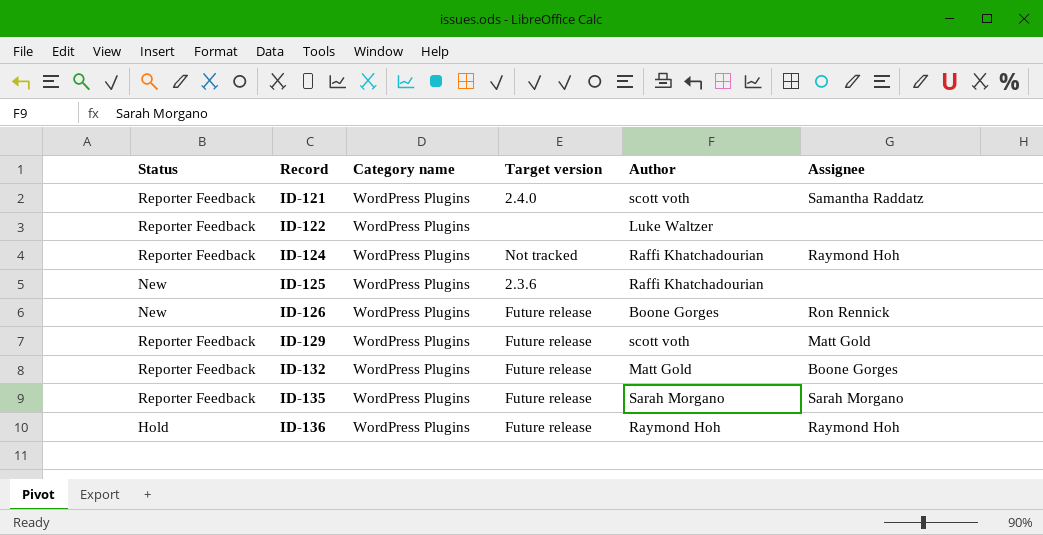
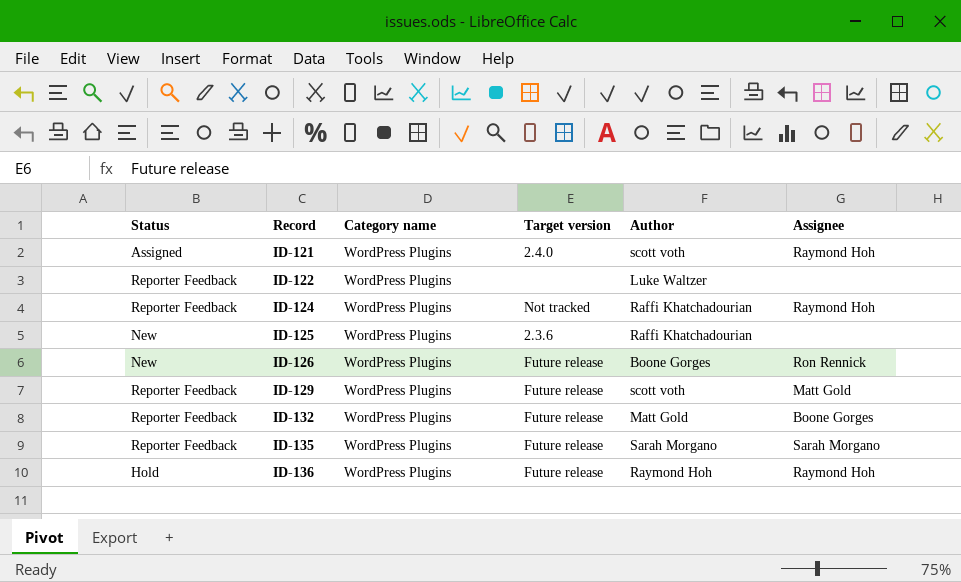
ID-121 | Status: Reporter Feedback -> Assigned
ID-121 | Assignee: Samantha Raddatz -> Raymond Hoh

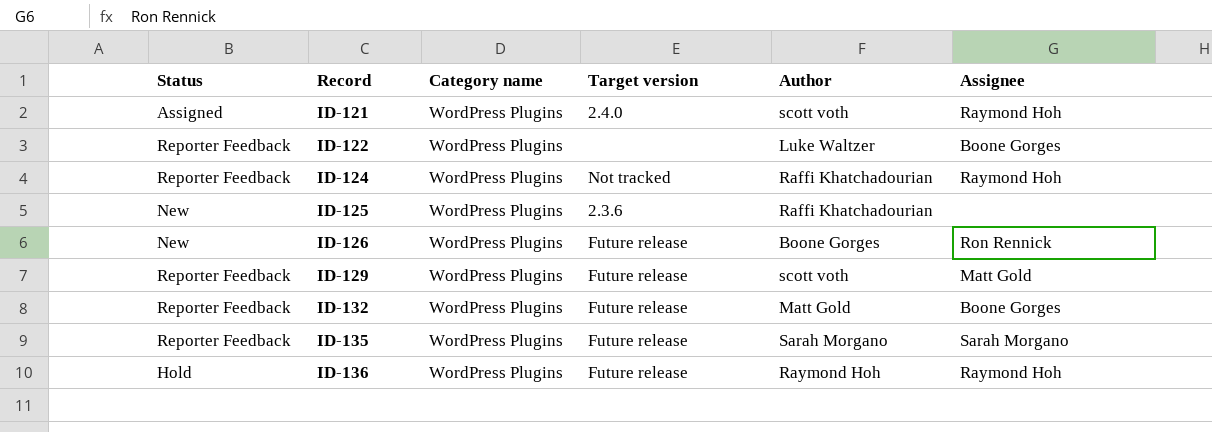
ID-122 | Assignee: none -> Boone Gorges

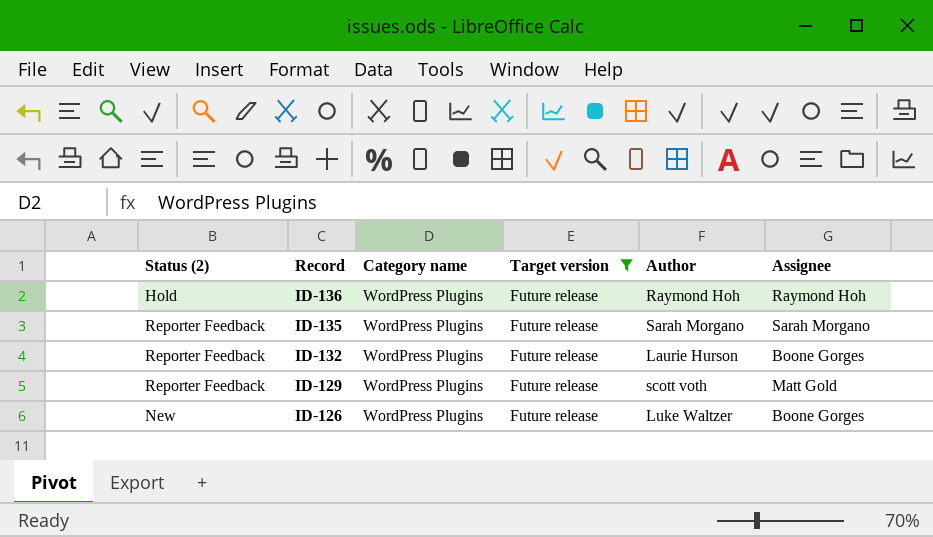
filter: none -> Target version = Future release
row order: Record ascending -> Record descending
column name: Status -> Status (2)
ID-132 | Author: Matt Gold -> Laurie Hurson
ID-126 | Author: Boone Gorges -> Luke Waltzer
ID-126 | Assignee: Ron Rennick -> Boone Gorges

